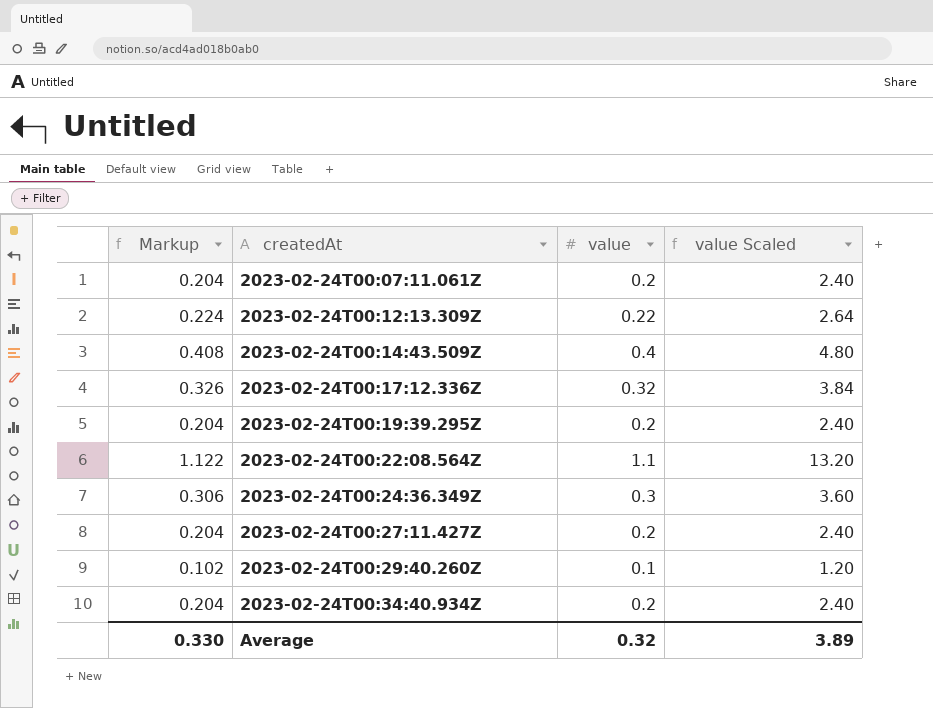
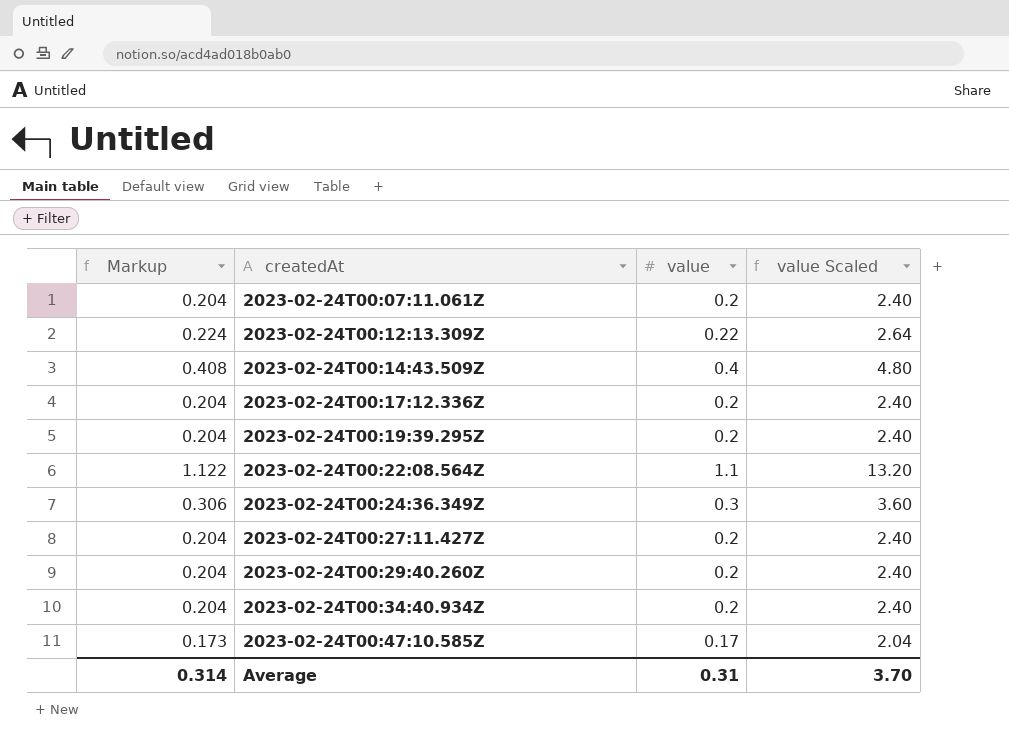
2023-02-24T00:17:12.336Z | Markup: 0.326 -> 0.204
2023-02-24T00:17:12.336Z | value: 0.32 -> 0.2
2023-02-24T00:17:12.336Z | value Scaled: 3.84 -> 2.40
2023-02-24T00:29:40.260Z | Markup: 0.102 -> 0.204
2023-02-24T00:29:40.260Z | value: 0.1 -> 0.2
2023-02-24T00:29:40.260Z | value Scaled: 1.20 -> 2.40
row 2023-02-24T00:47:10.585Z: none -> 0.173 | 0.17 | 2.04
Average | Markup: 0.330 -> 0.314
Average | value: 0.32 -> 0.31
Average | value Scaled: 3.89 -> 3.70

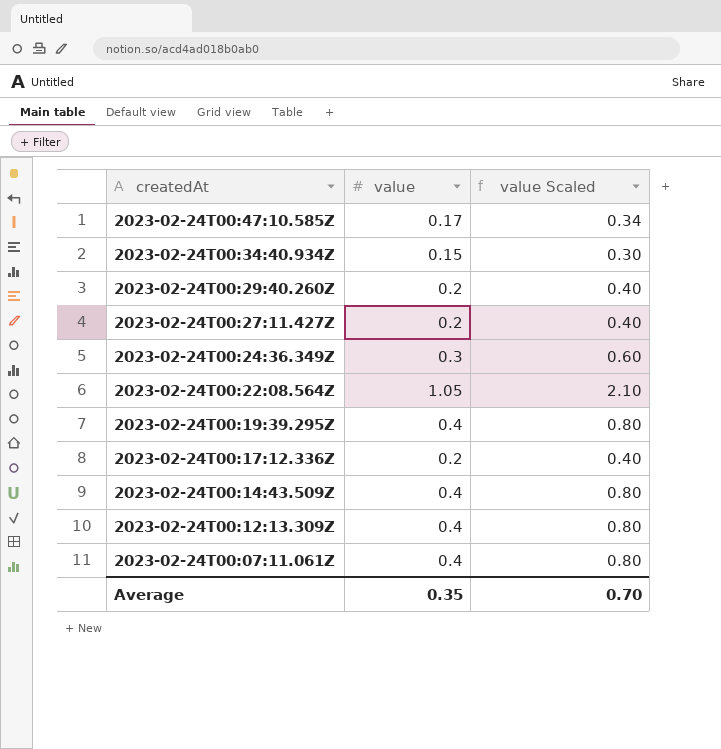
row order: createdAt ascending -> createdAt descending
column Markup | formula: [value] * 1.02 -> none
column value Scaled | formula: [value] * 12 -> [value] * 2
2023-02-24T00:34:40.934Z | value: 0.2 -> 0.15
2023-02-24T00:22:08.564Z | value: 1.1 -> 1.05
2023-02-24T00:19:39.295Z | value: 0.2 -> 0.4
2023-02-24T00:12:13.309Z | value: 0.22 -> 0.4
2023-02-24T00:07:11.061Z | value: 0.2 -> 0.4
Average | value: 0.31 -> 0.35
Average | value Scaled: 3.70 -> 0.70

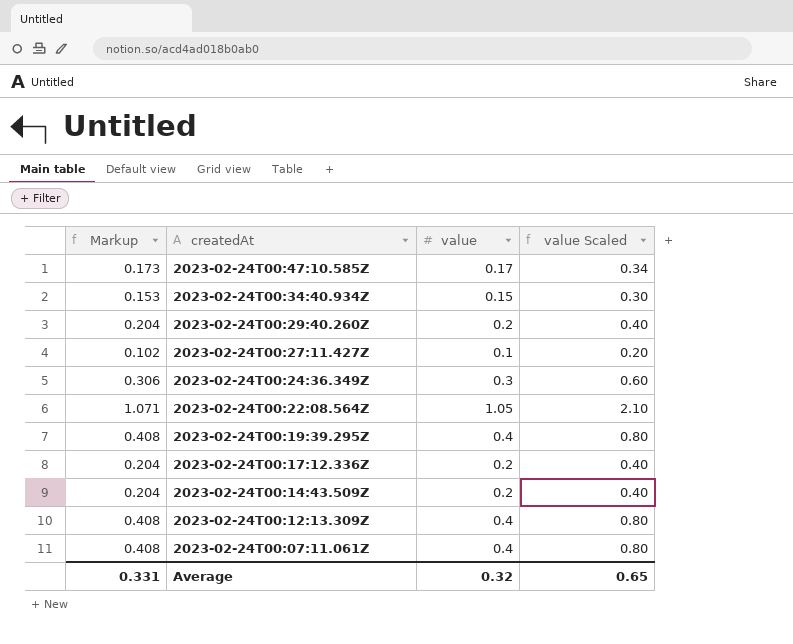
column Markup | formula: none -> [value] * 1.02
2023-02-24T00:27:11.427Z | value: 0.2 -> 0.1
2023-02-24T00:27:11.427Z | value Scaled: 0.40 -> 0.20
2023-02-24T00:14:43.509Z | value: 0.4 -> 0.2
2023-02-24T00:14:43.509Z | value Scaled: 0.80 -> 0.40
Average | value: 0.35 -> 0.32
Average | value Scaled: 0.70 -> 0.65

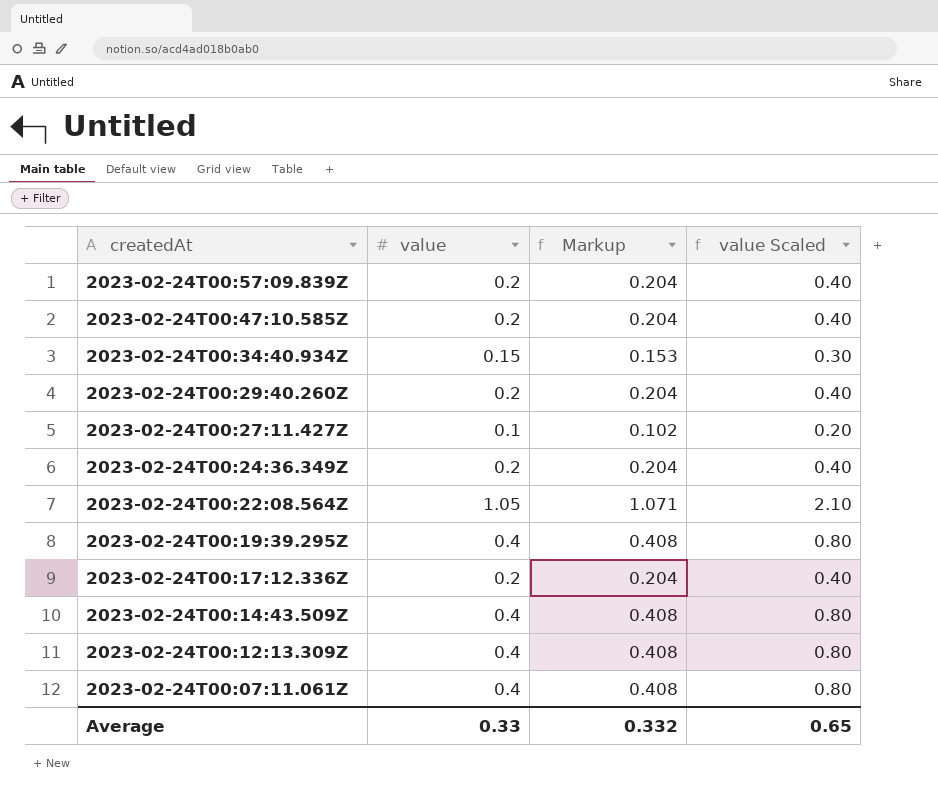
column Markup | position: 1 -> 3
row 2023-02-24T00:57:09.839Z: none -> 0.2 | 0.204 | 0.40
2023-02-24T00:47:10.585Z | value: 0.17 -> 0.2
2023-02-24T00:47:10.585Z | Markup: 0.173 -> 0.204
2023-02-24T00:47:10.585Z | value Scaled: 0.34 -> 0.40
2023-02-24T00:24:36.349Z | value: 0.3 -> 0.2
2023-02-24T00:24:36.349Z | Markup: 0.306 -> 0.204
2023-02-24T00:24:36.349Z | value Scaled: 0.60 -> 0.40
2023-02-24T00:14:43.509Z | value: 0.2 -> 0.4
2023-02-24T00:14:43.509Z | Markup: 0.204 -> 0.408
2023-02-24T00:14:43.509Z | value Scaled: 0.40 -> 0.80
Average | value: 0.32 -> 0.33
Average | Markup: 0.331 -> 0.332

